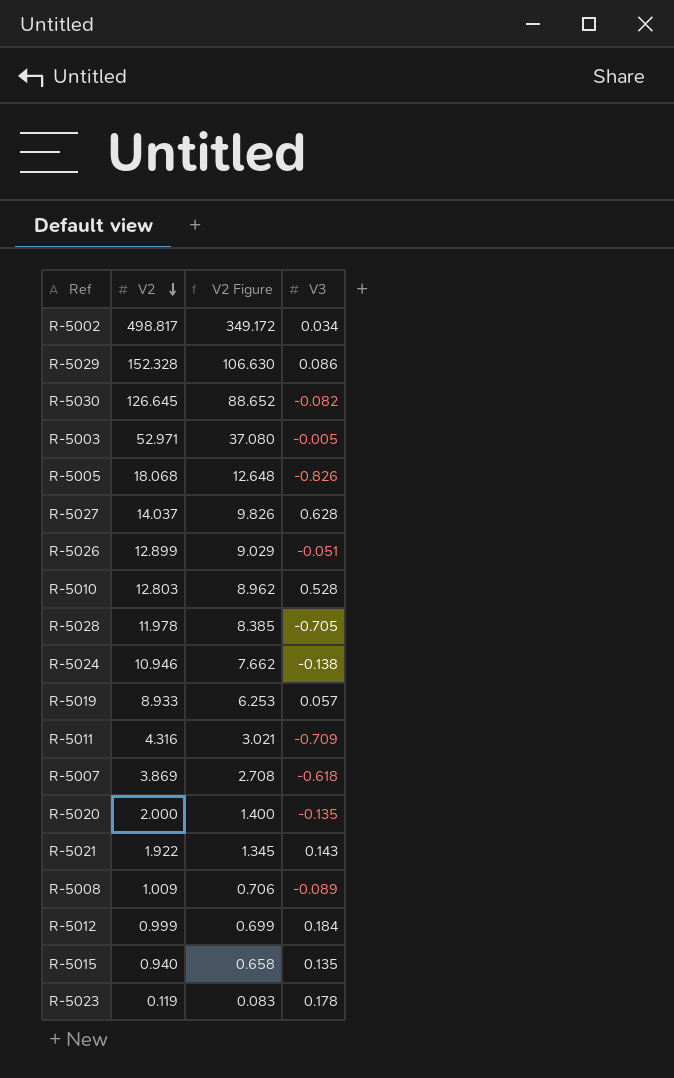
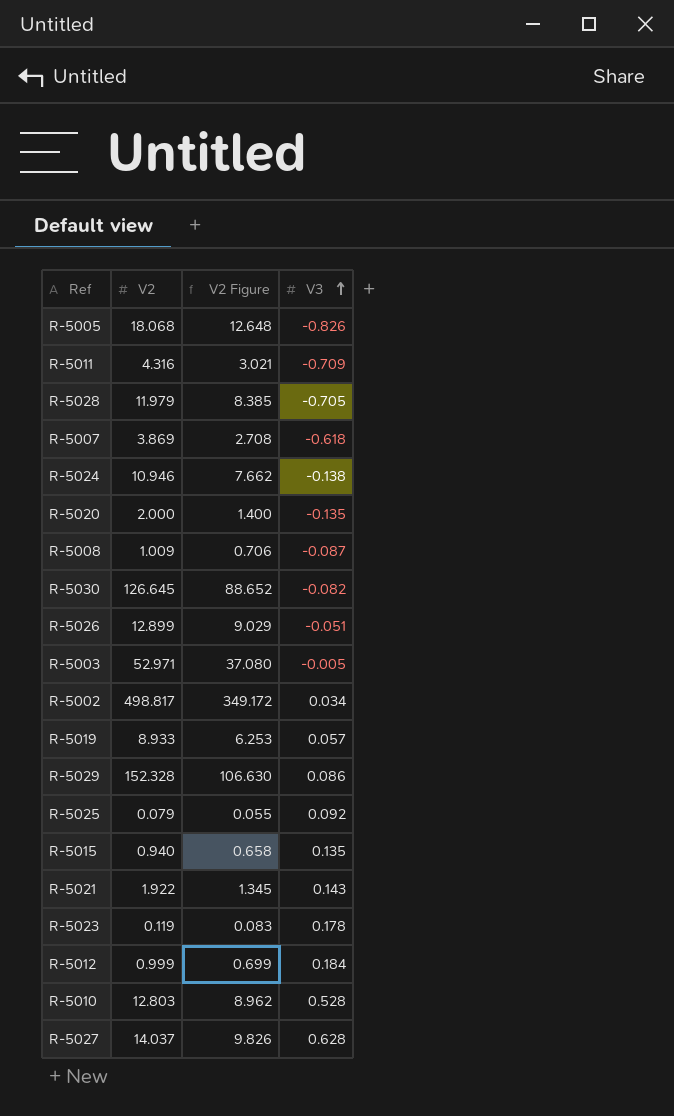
row order: V2 descending -> V3 ascending
R-5028 | V2: 11.978 -> 11.979
R-5008 | V3: -0.089 -> -0.087
row R-5025: none -> 0.079 | 0.055 | 0.092

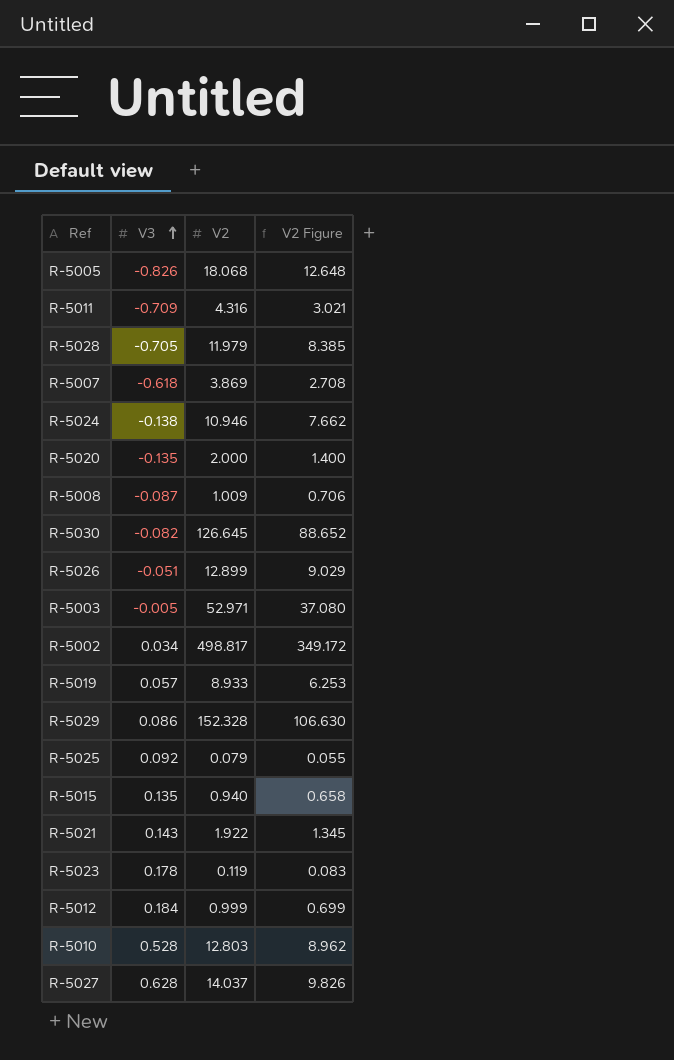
column V3 | position: 4 -> 2

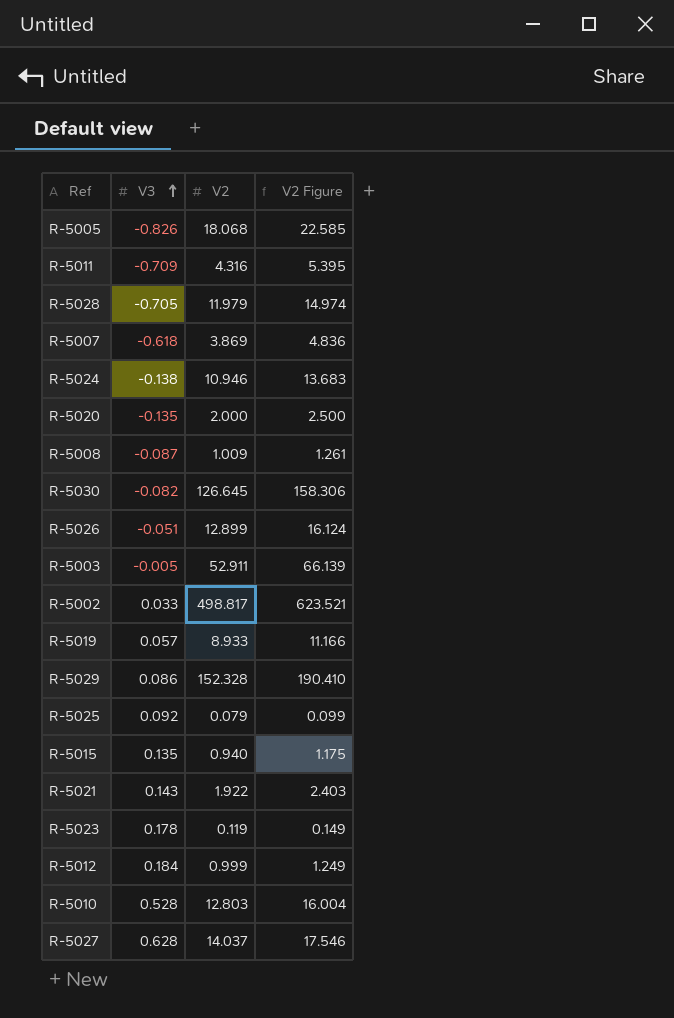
column V2 Figure | formula: [V2] * 0.7 -> [V2] * 1.25
R-5003 | V2: 52.971 -> 52.911
R-5002 | V3: 0.034 -> 0.033

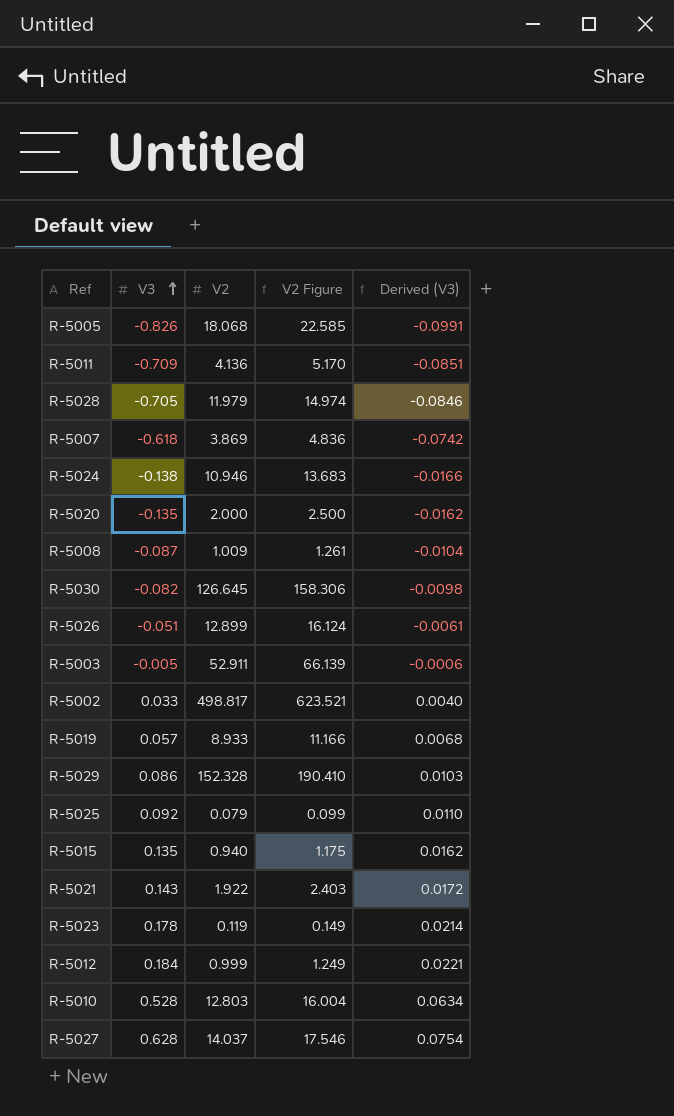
column Derived (V3) | formula: none -> [V3] * 0.12
R-5011 | V2: 4.316 -> 4.136
R-5011 | V2 Figure: 5.395 -> 5.170

